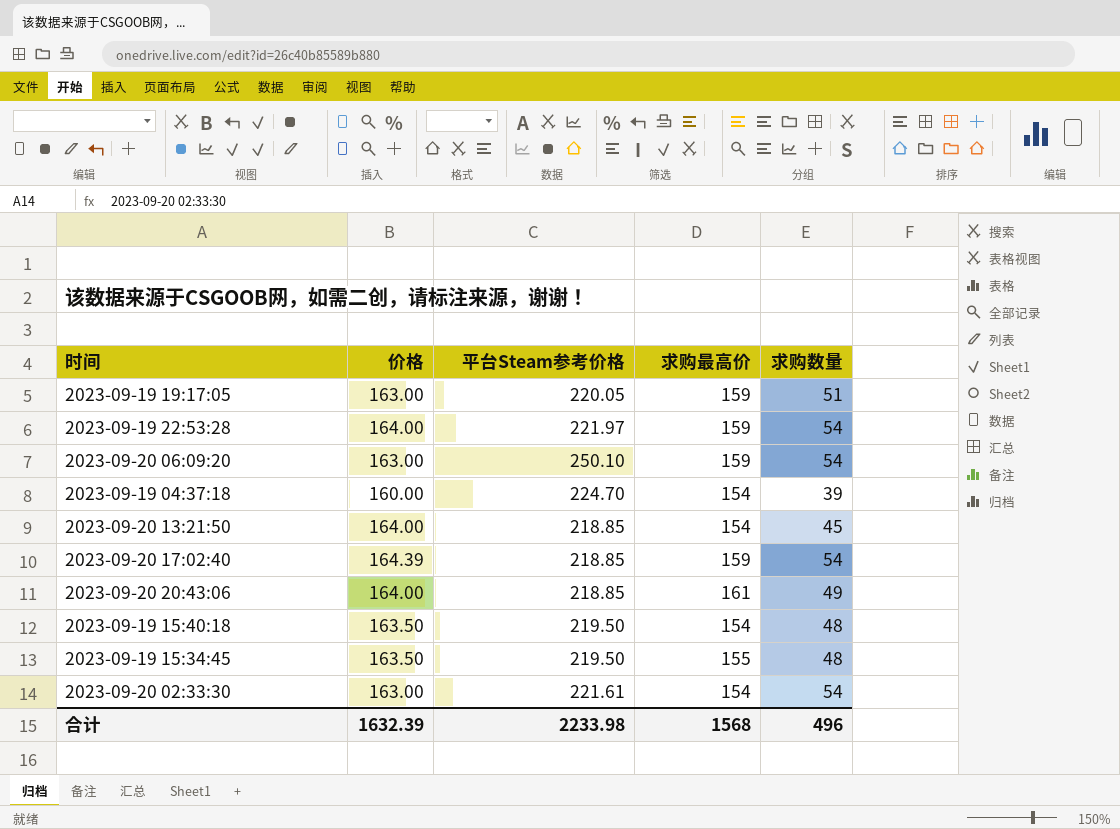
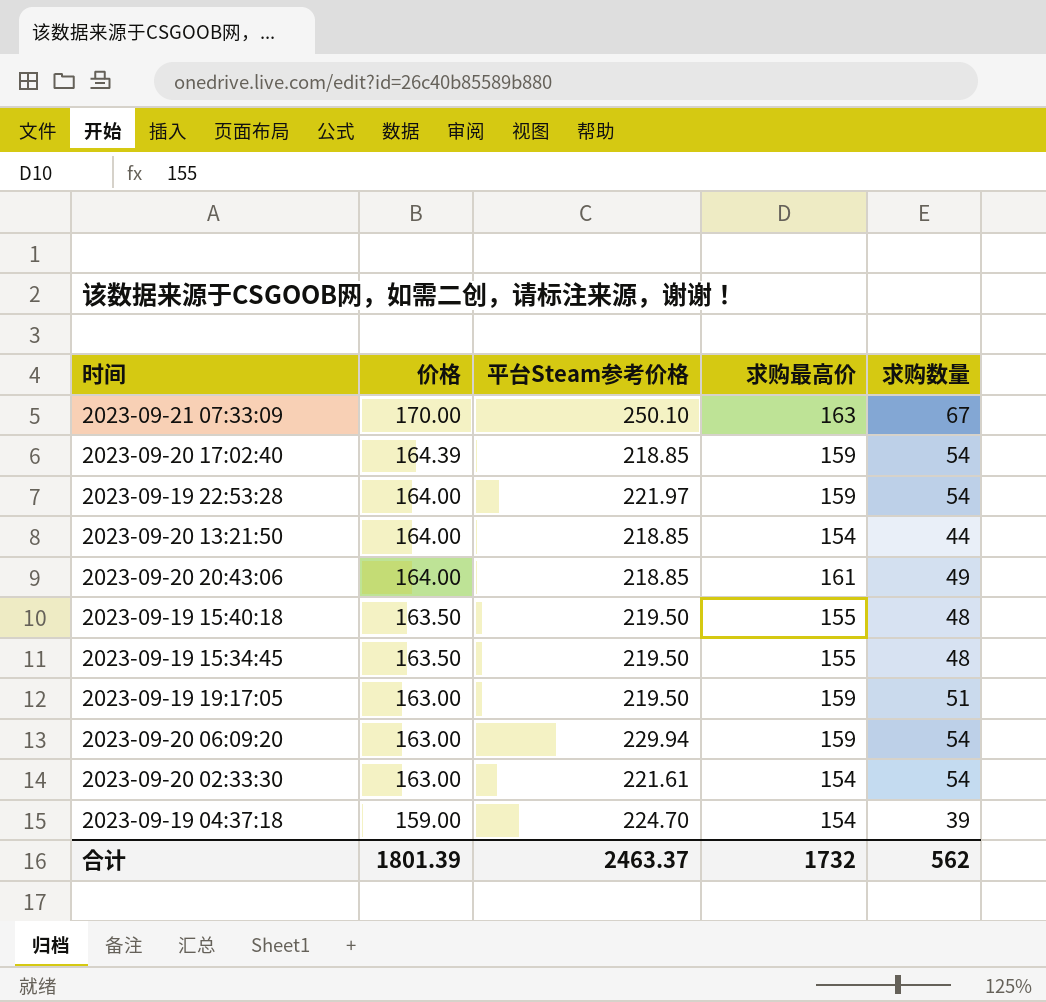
row order: none -> 价格 descending
row 2023-09-21 07:33:09: none -> 170.00 | 250.10 | 163 | 67
2023-09-20 13:21:50 | 求购数量: 45 -> 44
2023-09-19 15:40:18 | 求购最高价: 154 -> 155
2023-09-19 19:17:05 | 平台Steam参考价格: 220.05 -> 219.50
2023-09-20 06:09:20 | 平台Steam参考价格: 250.10 -> 229.94
2023-09-19 04:37:18 | 价格: 160.00 -> 159.00
合计 | 价格: 1632.39 -> 1801.39
合计 | 平台Steam参考价格: 2233.98 -> 2463.37
合计 | 求购最高价: 1568 -> 1732
合计 | 求购数量: 496 -> 562

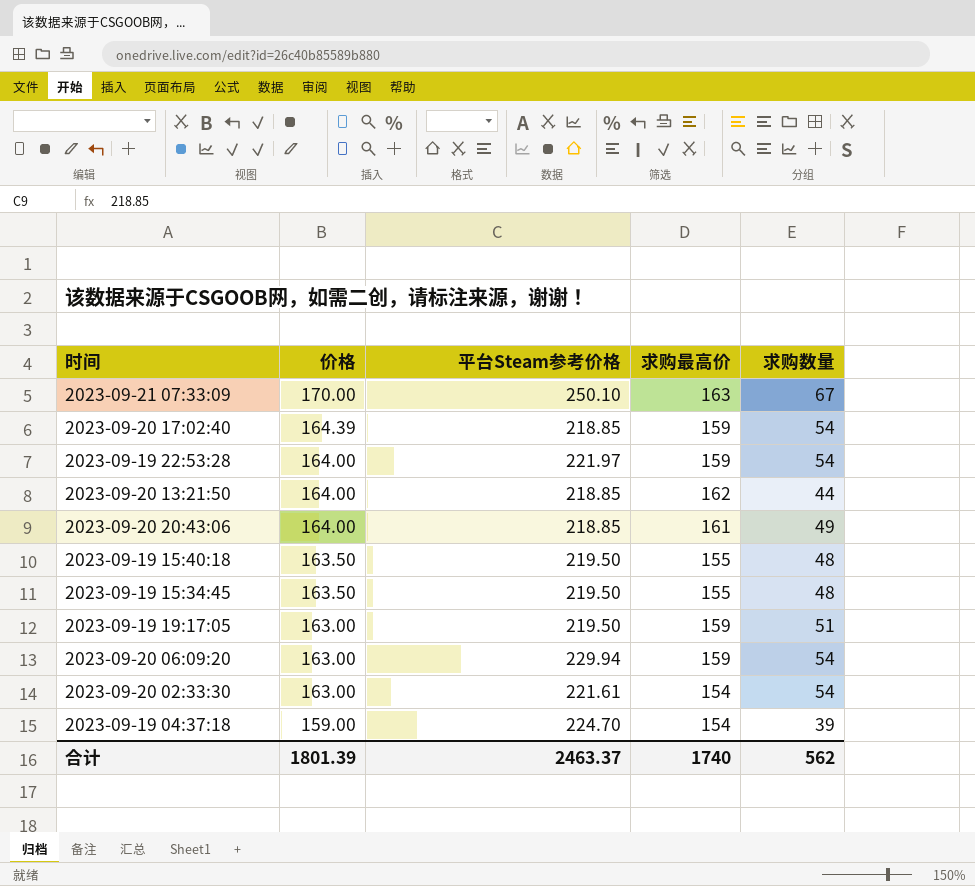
2023-09-20 13:21:50 | 求购最高价: 154 -> 162
合计 | 求购最高价: 1732 -> 1740

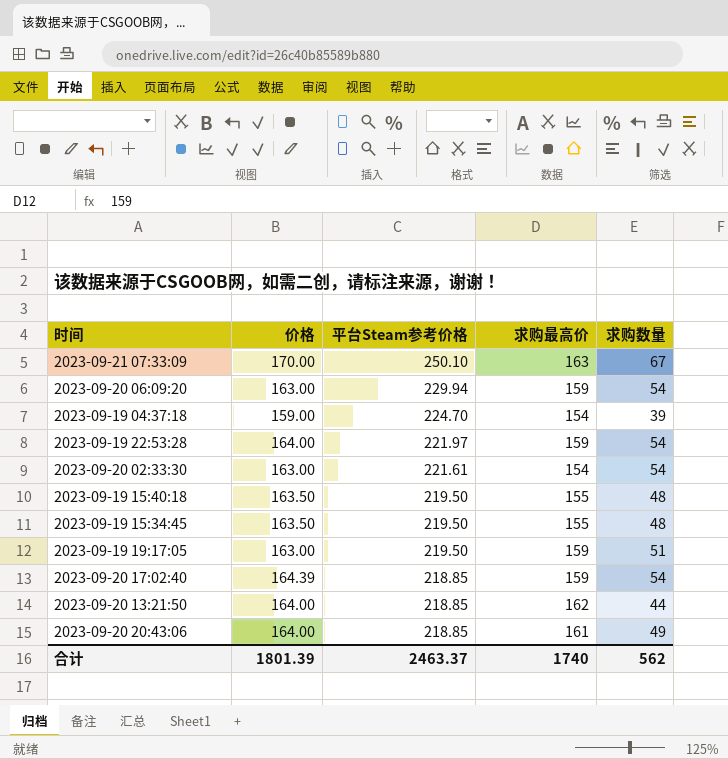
row order: 价格 descending -> 平台Steam参考价格 descending

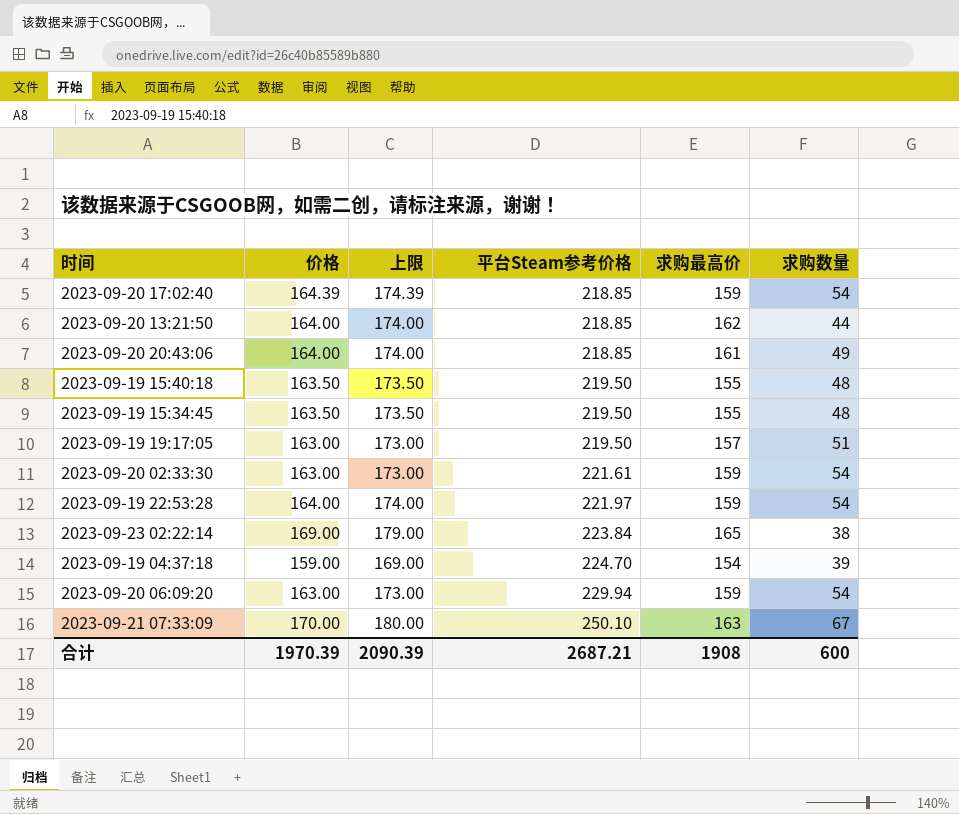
row order: 平台Steam参考价格 descending -> 平台Steam参考价格 ascending
column 上限 | formula: none -> [价格] + 10
2023-09-19 19:17:05 | 求购最高价: 159 -> 157
2023-09-20 02:33:30 | 求购最高价: 154 -> 159
row 2023-09-23 02:22:14: none -> 169.00 | 179.00 | 223.84 | 165 | 38
合计 | 价格: 1801.39 -> 1970.39
合计 | 平台Steam参考价格: 2463.37 -> 2687.21
合计 | 求购最高价: 1740 -> 1908
合计 | 求购数量: 562 -> 600

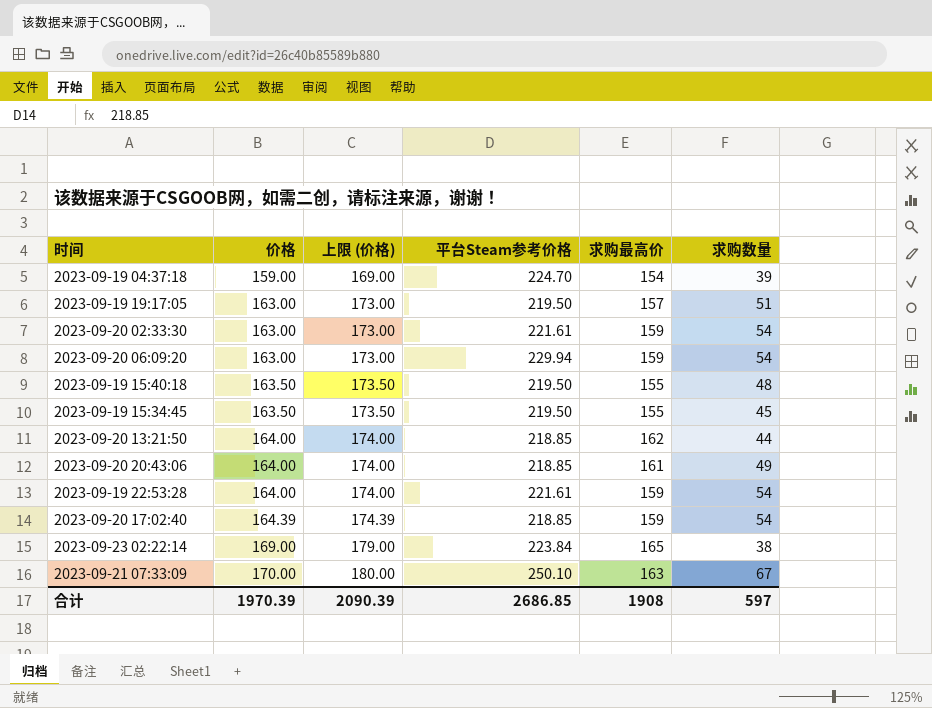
row order: 平台Steam参考价格 ascending -> 价格 ascending
column name: 上限 -> 上限 (价格)
2023-09-19 15:34:45 | 求购数量: 48 -> 45
2023-09-19 22:53:28 | 平台Steam参考价格: 221.97 -> 221.61
合计 | 平台Steam参考价格: 2687.21 -> 2686.85
合计 | 求购数量: 600 -> 597

